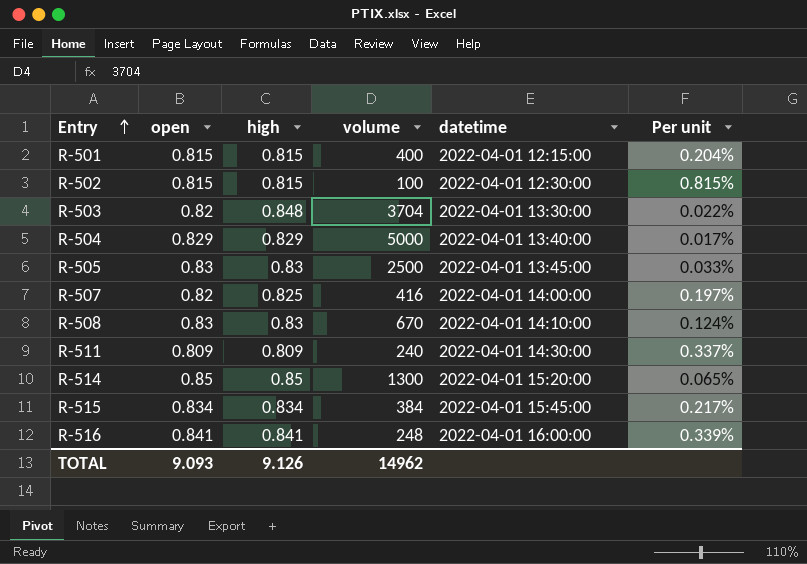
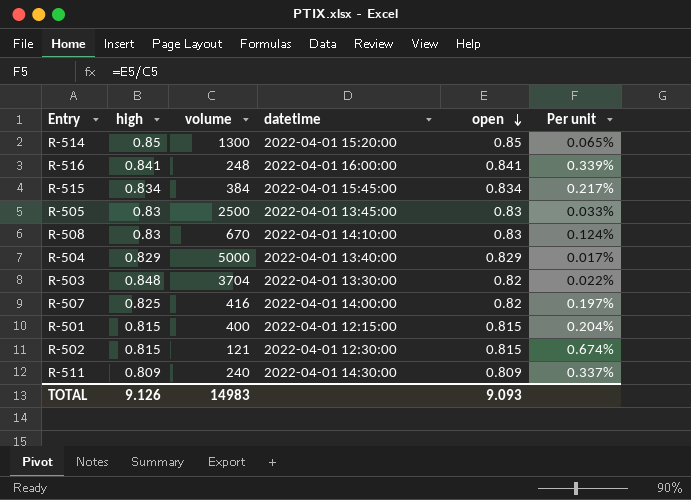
row order: Entry ascending -> open descending
column open | position: 2 -> 5
R-502 | volume: 100 -> 121
R-502 | Per unit: 0.815% -> 0.674%
TOTAL | volume: 14962 -> 14983

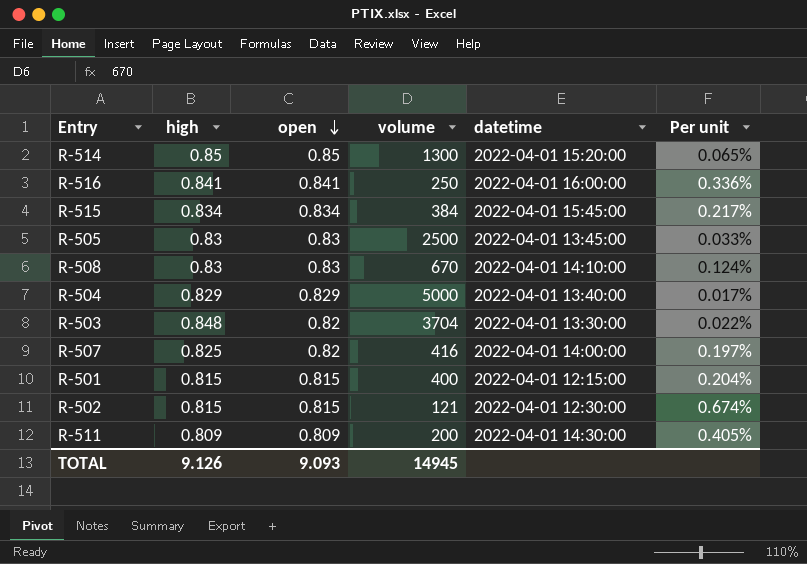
column open | position: 5 -> 3
R-516 | volume: 248 -> 250
R-516 | Per unit: 0.339% -> 0.336%
R-511 | volume: 240 -> 200
R-511 | Per unit: 0.337% -> 0.405%
TOTAL | volume: 14983 -> 14945

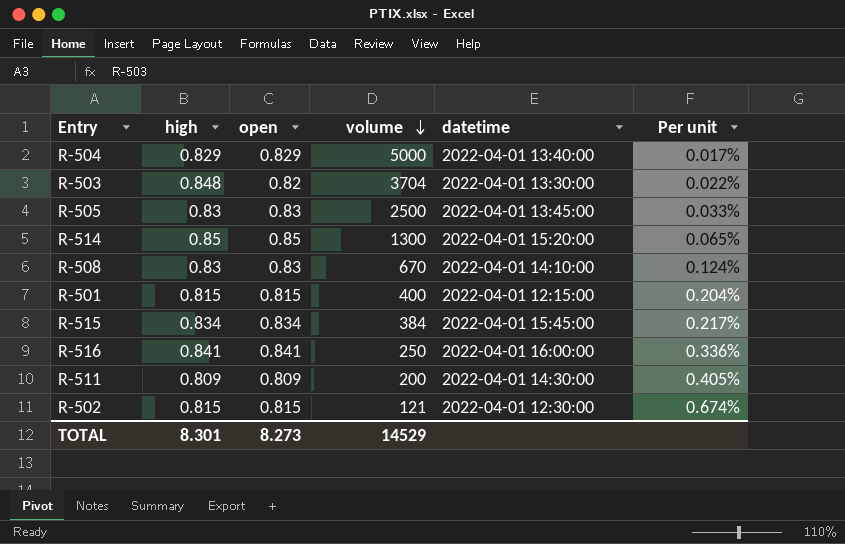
row order: open descending -> volume descending
row R-507: 0.825 | 0.82 | 416 | 2022-04-01 14:00:00 | 0.197% -> none
TOTAL | high: 9.126 -> 8.301
TOTAL | open: 9.093 -> 8.273
TOTAL | volume: 14945 -> 14529

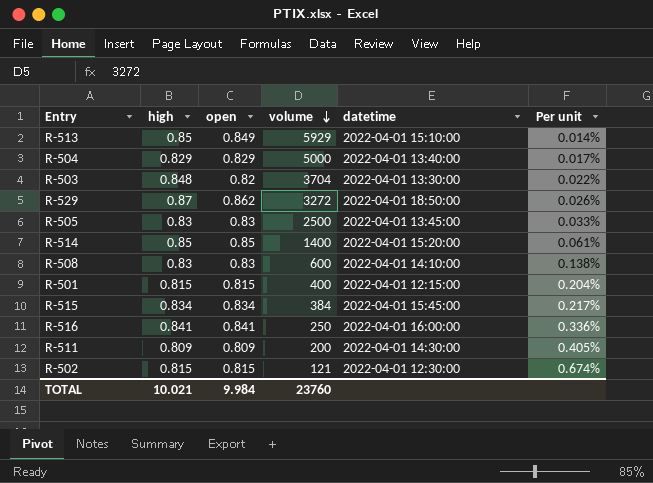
row R-513: none -> 0.85 | 0.849 | 5929 | 2022-04-01 15:10:00 | 0.014%
row R-529: none -> 0.87 | 0.862 | 3272 | 2022-04-01 18:50:00 | 0.026%
R-514 | volume: 1300 -> 1400
R-514 | Per unit: 0.065% -> 0.061%
R-508 | volume: 670 -> 600
R-508 | Per unit: 0.124% -> 0.138%
TOTAL | high: 8.301 -> 10.021
TOTAL | open: 8.273 -> 9.984
TOTAL | volume: 14529 -> 23760

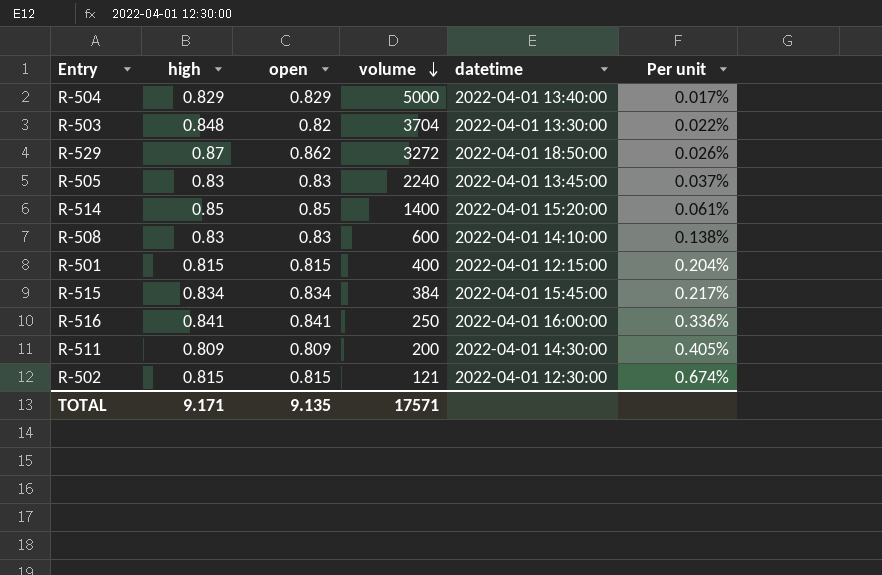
row R-513: 0.85 | 0.849 | 5929 | 2022-04-01 15:10:00 | 0.014% -> none
R-505 | volume: 2500 -> 2240
R-505 | Per unit: 0.033% -> 0.037%
TOTAL | high: 10.021 -> 9.171
TOTAL | open: 9.984 -> 9.135
TOTAL | volume: 23760 -> 17571

